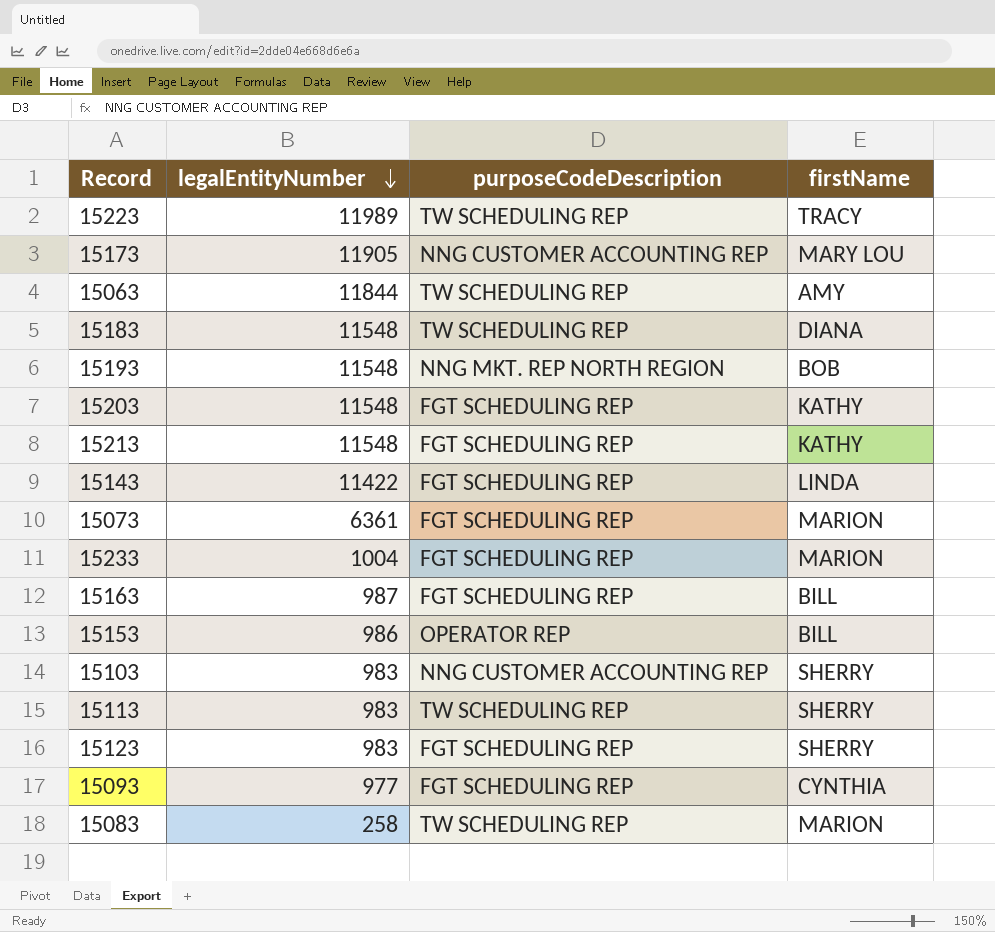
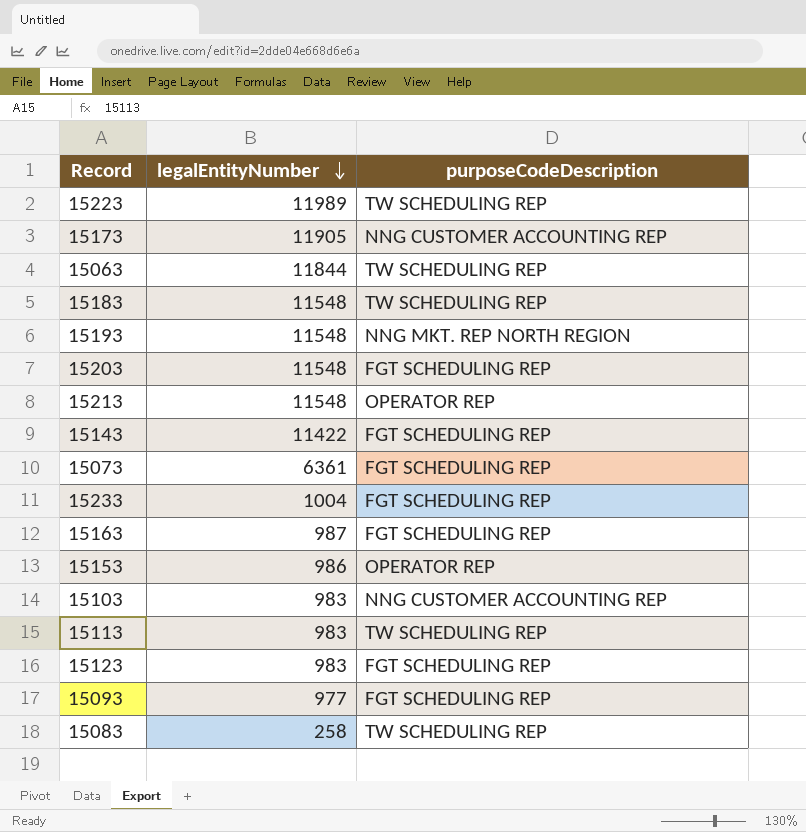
column firstName | position: 4 -> none
15213 | purposeCodeDescription: FGT SCHEDULING REP -> OPERATOR REP

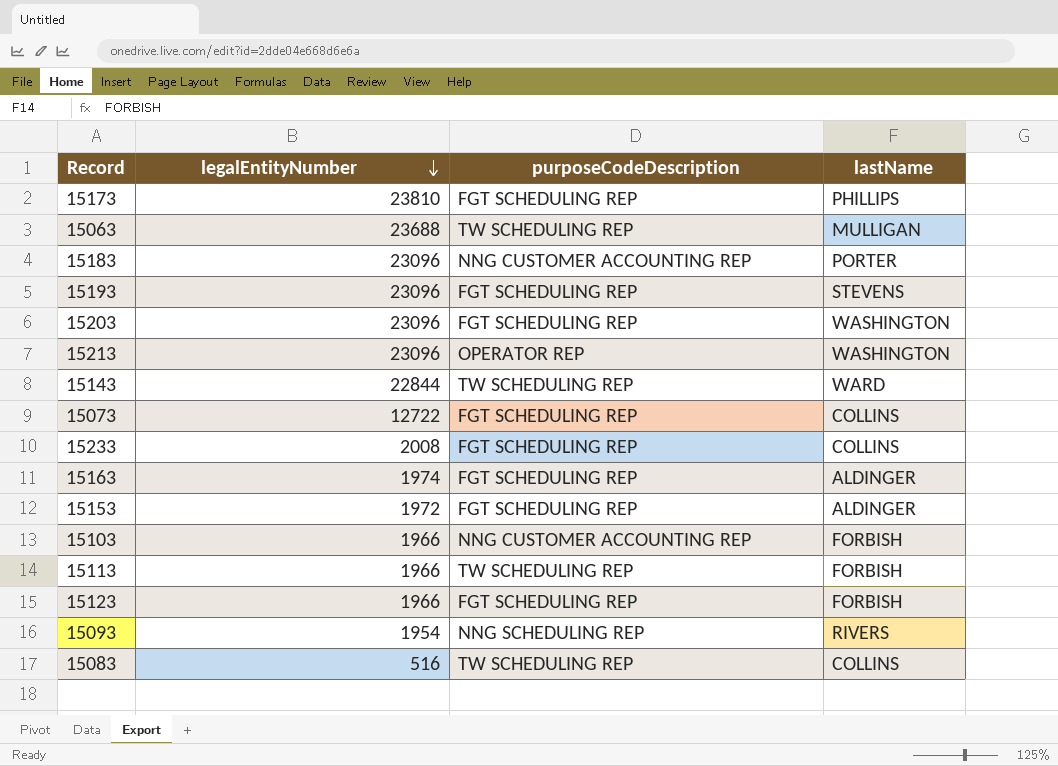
column lastName | position: none -> 4
row 15223: 11989 | TW SCHEDULING REP -> none
15173 | legalEntityNumber: 11905 -> 23810
15173 | purposeCodeDescription: NNG CUSTOMER ACCOUNTING REP -> FGT SCHEDULING REP
15063 | legalEntityNumber: 11844 -> 23688
15183 | legalEntityNumber: 11548 -> 23096
15183 | purposeCodeDescription: TW SCHEDULING REP -> NNG CUSTOMER ACCOUNTING REP
15193 | legalEntityNumber: 11548 -> 23096
15193 | purposeCodeDescription: NNG MKT. REP NORTH REGION -> FGT SCHEDULING REP
15203 | legalEntityNumber: 11548 -> 23096
15213 | legalEntityNumber: 11548 -> 23096
15143 | legalEntityNumber: 11422 -> 22844
15143 | purposeCodeDescription: FGT SCHEDULING REP -> TW SCHEDULING REP
15073 | legalEntityNumber: 6361 -> 12722
15233 | legalEntityNumber: 1004 -> 2008
15163 | legalEntityNumber: 987 -> 1974
15153 | legalEntityNumber: 986 -> 1972
15153 | purposeCodeDescription: OPERATOR REP -> FGT SCHEDULING REP
15103 | legalEntityNumber: 983 -> 1966
15113 | legalEntityNumber: 983 -> 1966
15123 | legalEntityNumber: 983 -> 1966
15093 | legalEntityNumber: 977 -> 1954
15093 | purposeCodeDescription: FGT SCHEDULING REP -> NNG SCHEDULING REP
15083 | legalEntityNumber: 258 -> 516

